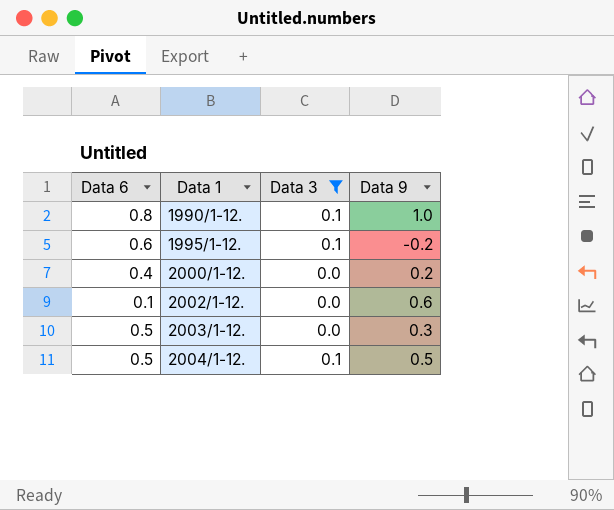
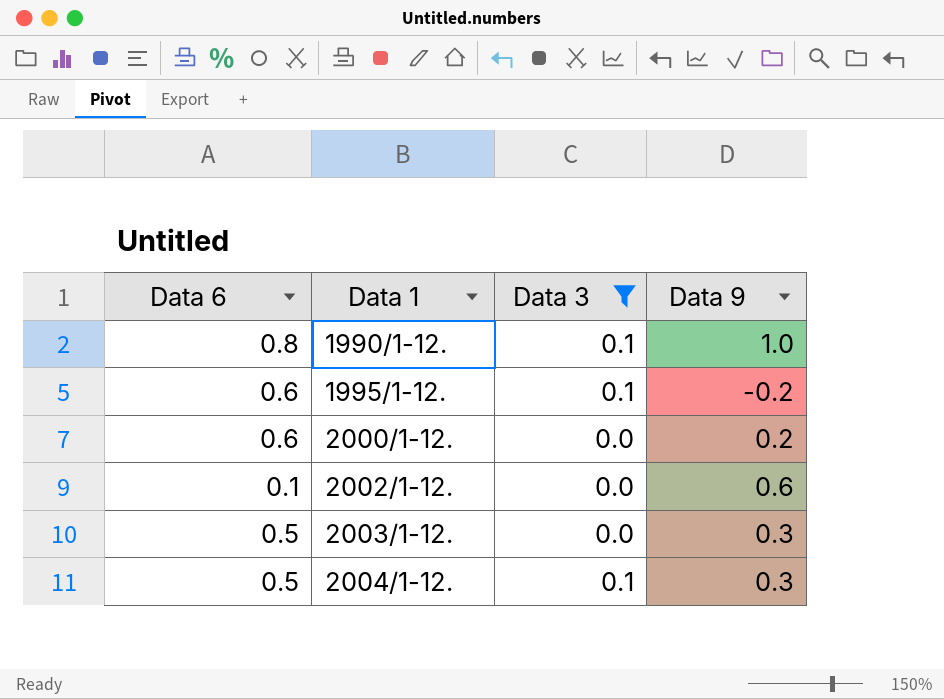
2000/1-12. | Data 6: 0.4 -> 0.6
2004/1-12. | Data 9: 0.5 -> 0.3

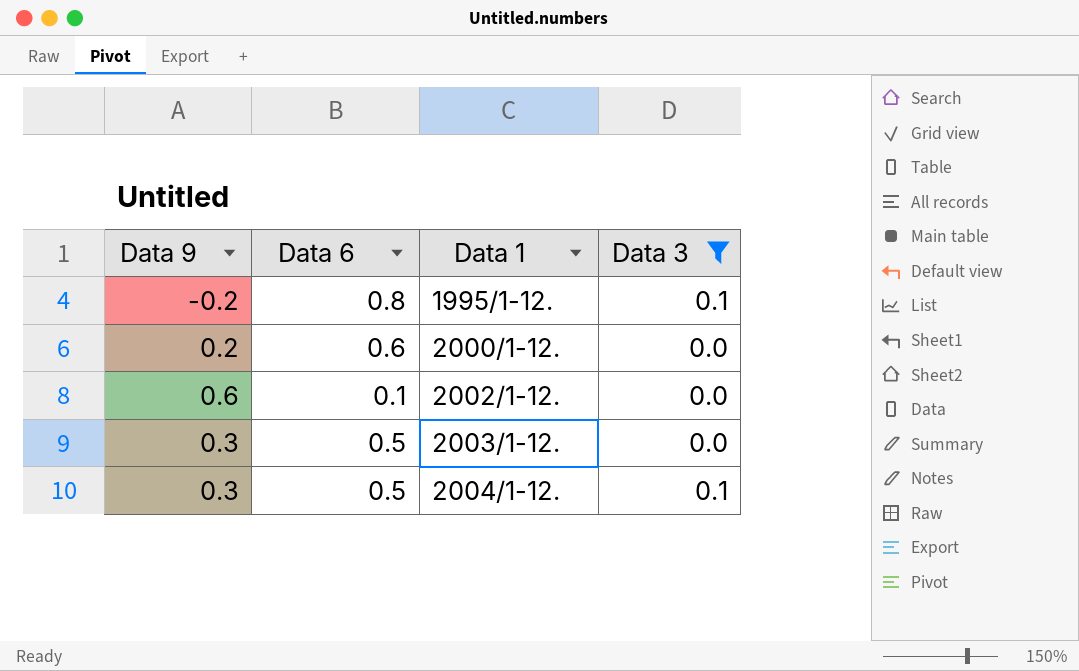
column Data 9 | position: 4 -> 1
row 1990/1-12.: 0.8 | 0.1 | 1.0 -> none
1995/1-12. | Data 6: 0.6 -> 0.8

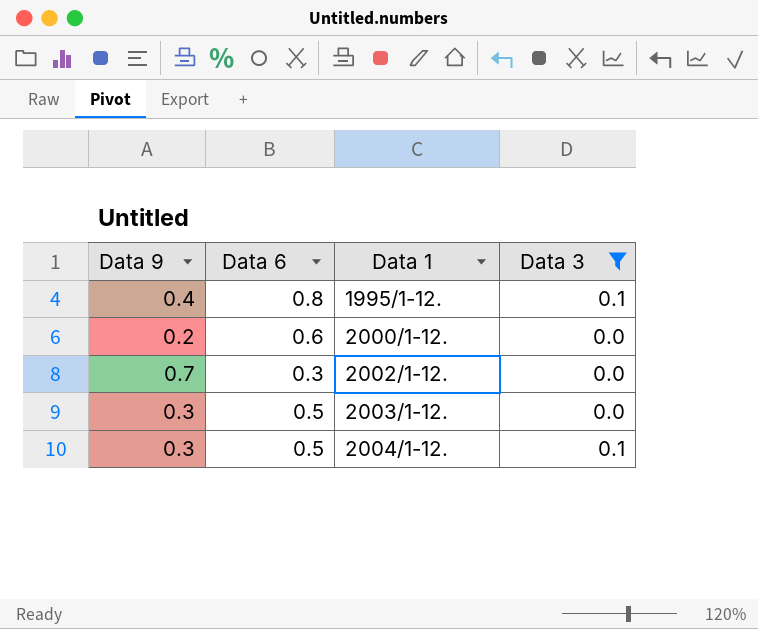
1995/1-12. | Data 9: -0.2 -> 0.4
2002/1-12. | Data 9: 0.6 -> 0.7
2002/1-12. | Data 6: 0.1 -> 0.3

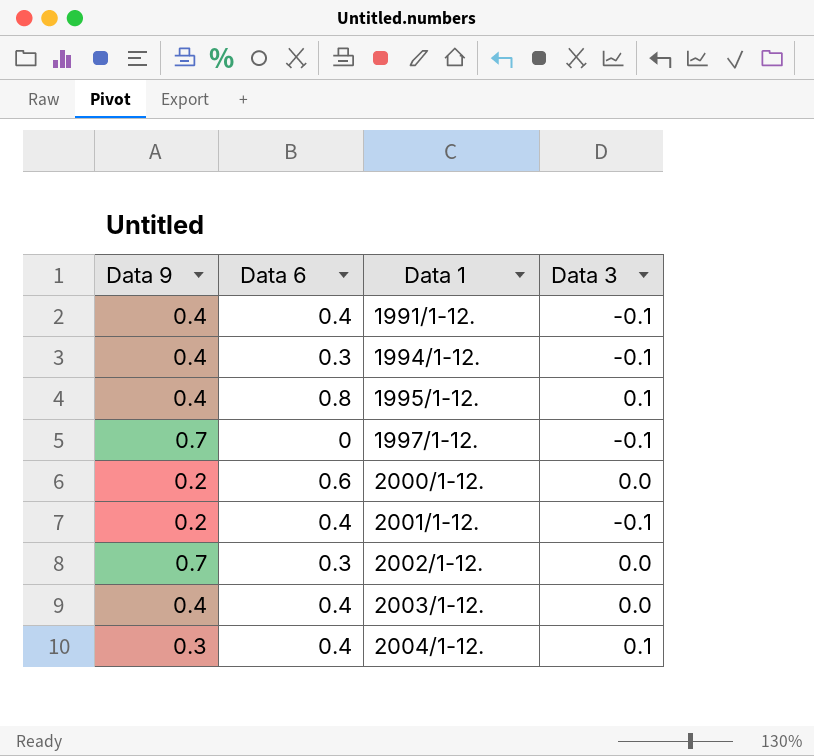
filter: Data 3 != -0.1 -> none
2003/1-12. | Data 9: 0.3 -> 0.4
2003/1-12. | Data 6: 0.5 -> 0.4
2004/1-12. | Data 6: 0.5 -> 0.4

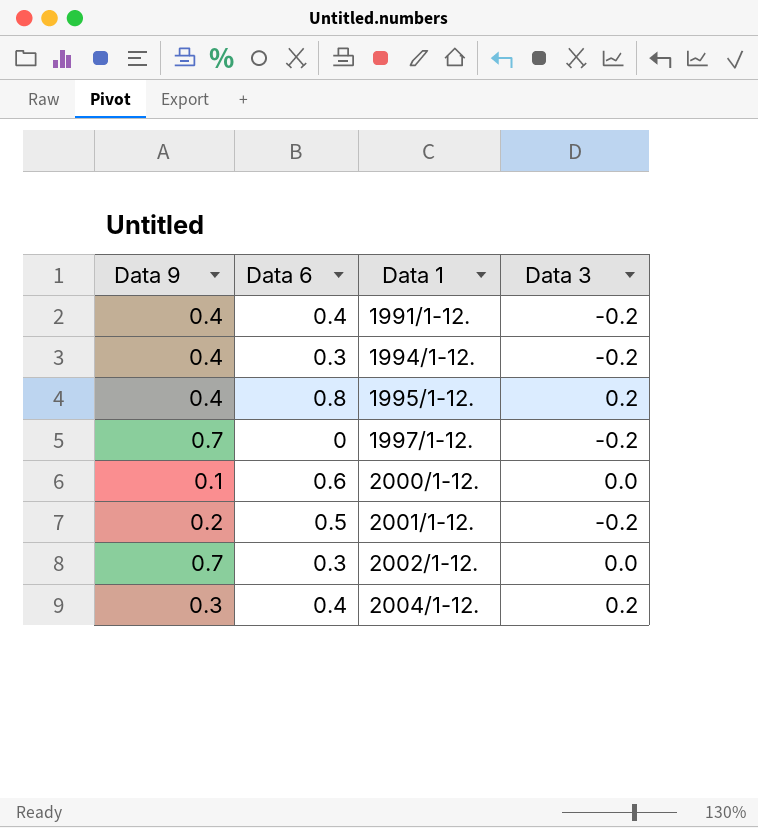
row 2003/1-12.: 0.4 | 0.4 | 0.0 -> none
1991/1-12. | Data 3: -0.1 -> -0.2
1994/1-12. | Data 3: -0.1 -> -0.2
1995/1-12. | Data 3: 0.1 -> 0.2
1997/1-12. | Data 3: -0.1 -> -0.2
2000/1-12. | Data 9: 0.2 -> 0.1
2001/1-12. | Data 6: 0.4 -> 0.5
2001/1-12. | Data 3: -0.1 -> -0.2
2004/1-12. | Data 3: 0.1 -> 0.2

